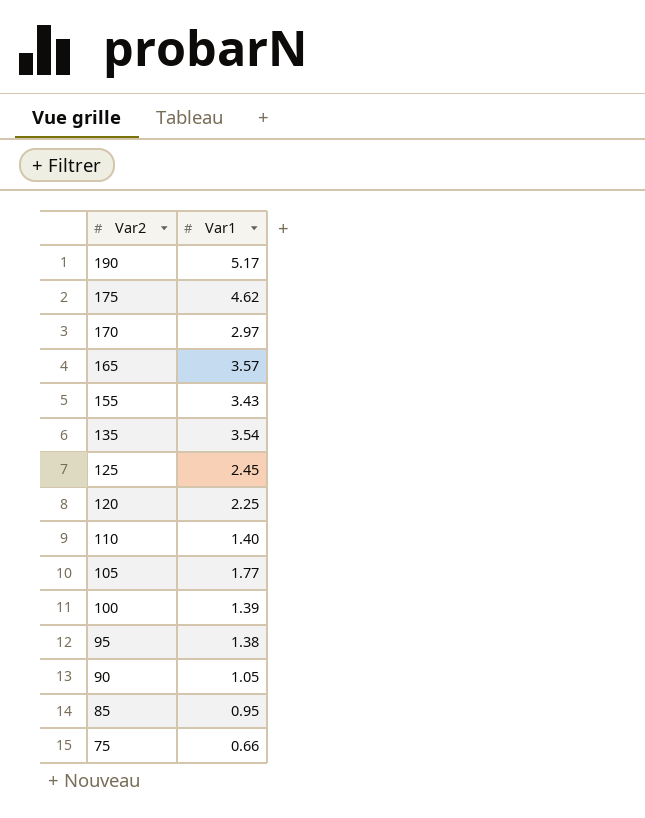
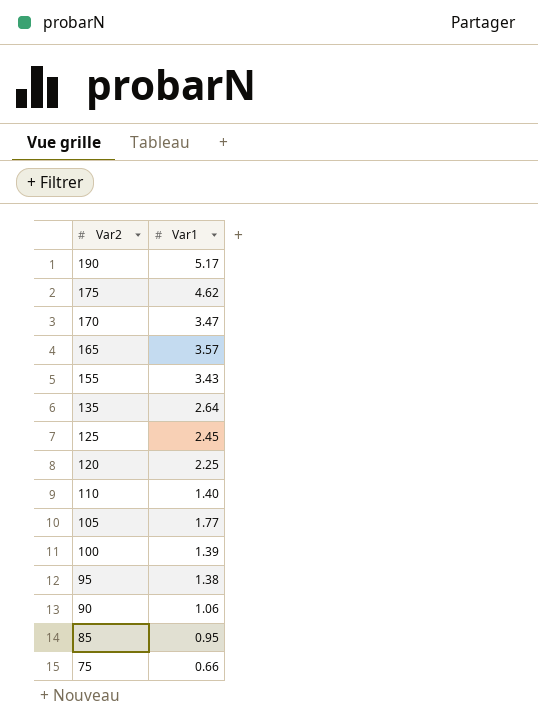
170 | Var1: 2.97 -> 3.47
135 | Var1: 3.54 -> 2.64
90 | Var1: 1.05 -> 1.06

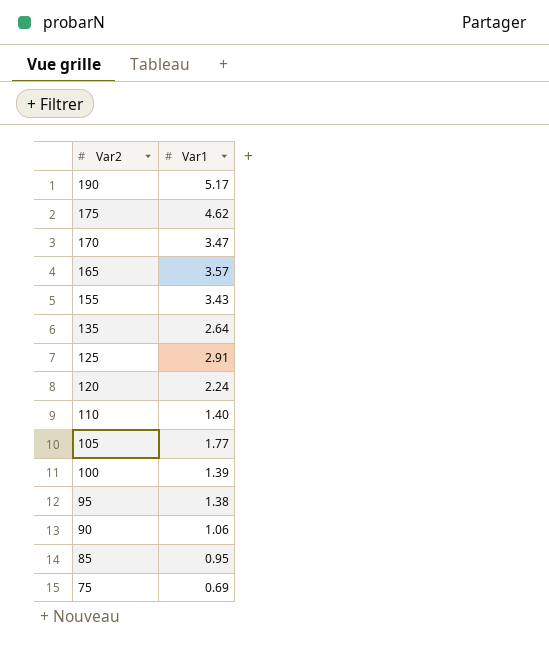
125 | Var1: 2.45 -> 2.91
120 | Var1: 2.25 -> 2.24
75 | Var1: 0.66 -> 0.69

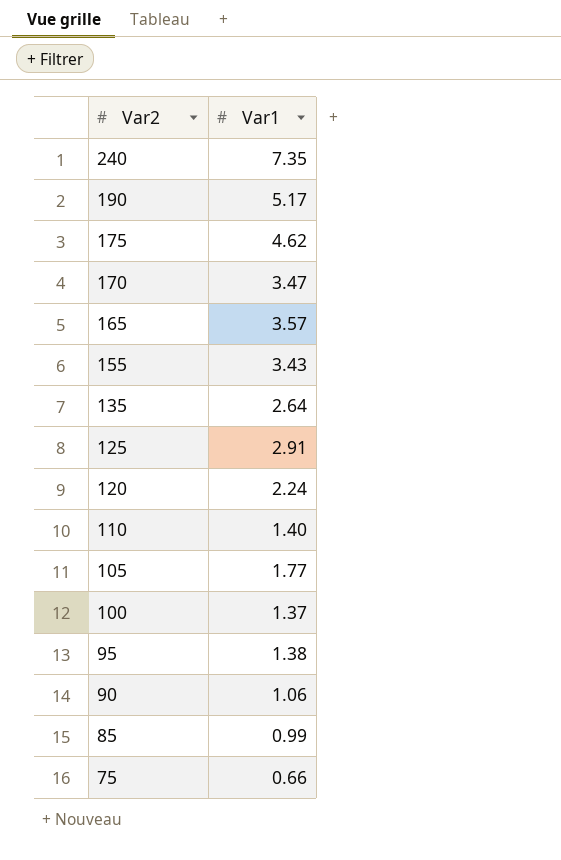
row 240: none -> 7.35
100 | Var1: 1.39 -> 1.37
85 | Var1: 0.95 -> 0.99
75 | Var1: 0.69 -> 0.66

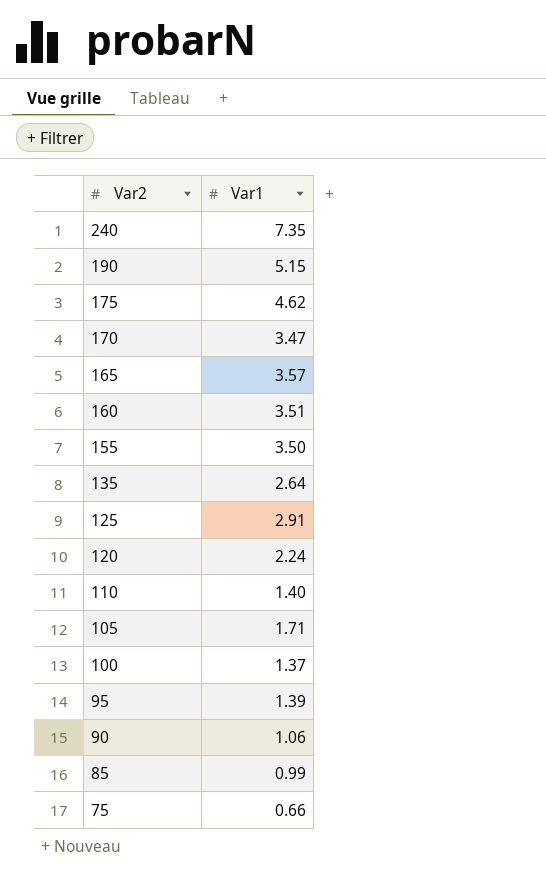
190 | Var1: 5.17 -> 5.15
row 160: none -> 3.51
155 | Var1: 3.43 -> 3.50
105 | Var1: 1.77 -> 1.71
95 | Var1: 1.38 -> 1.39

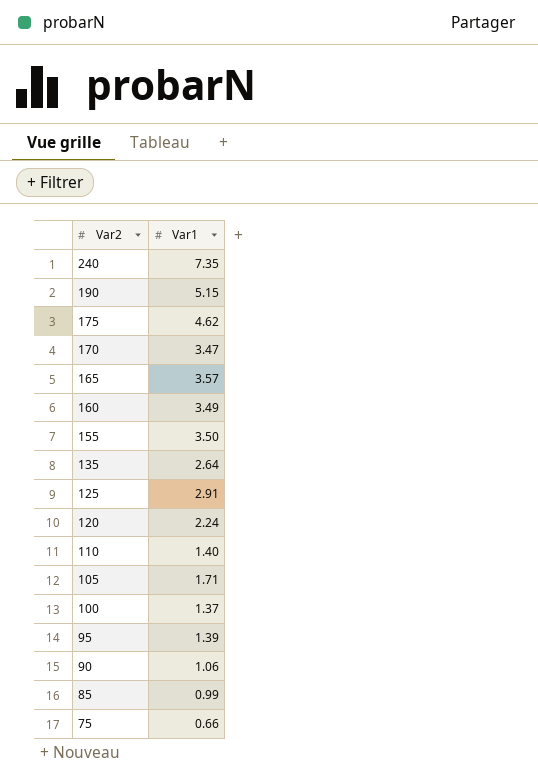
160 | Var1: 3.51 -> 3.49

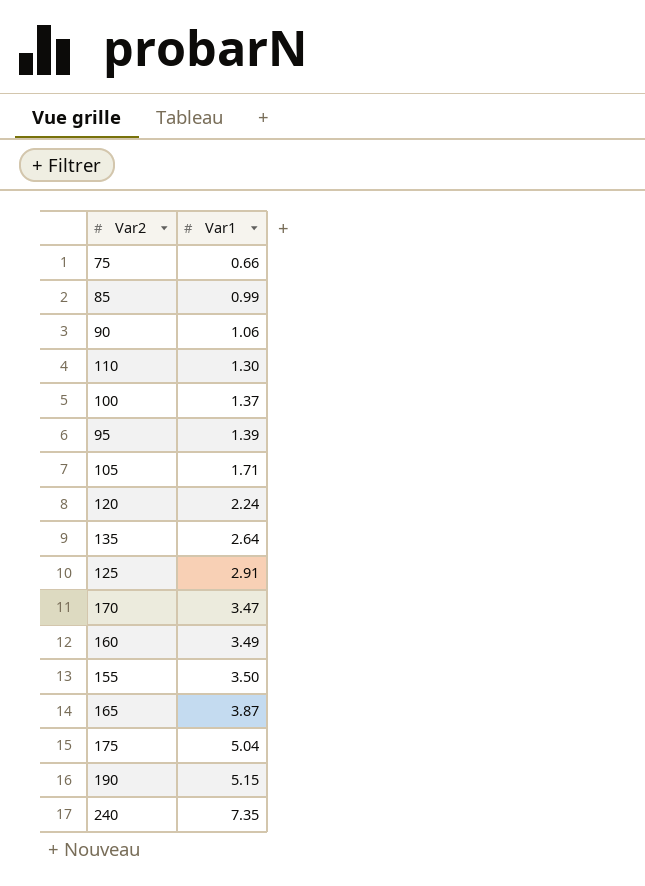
row order: Var2 descending -> Var1 ascending
110 | Var1: 1.40 -> 1.30
165 | Var1: 3.57 -> 3.87
175 | Var1: 4.62 -> 5.04

